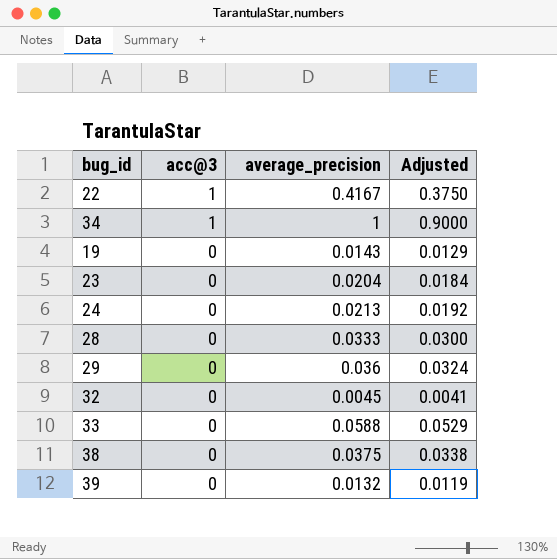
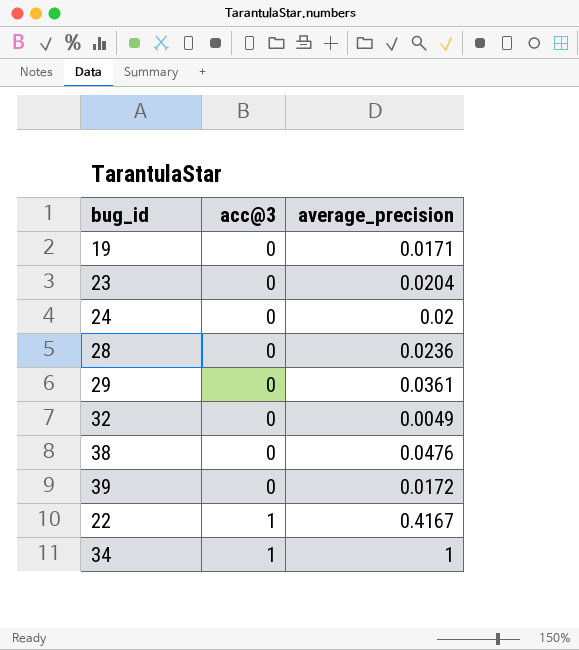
row order: acc@3 descending -> acc@3 ascending
column Adjusted | formula: [average_precision] * 0.9 -> none
row 33: 0 | 0.0588 | 0.0529 -> none
19 | average_precision: 0.0143 -> 0.0171
24 | average_precision: 0.0213 -> 0.02
28 | average_precision: 0.0333 -> 0.0236
29 | average_precision: 0.036 -> 0.0361
32 | average_precision: 0.0045 -> 0.0049
38 | average_precision: 0.0375 -> 0.0476
39 | average_precision: 0.0132 -> 0.0172

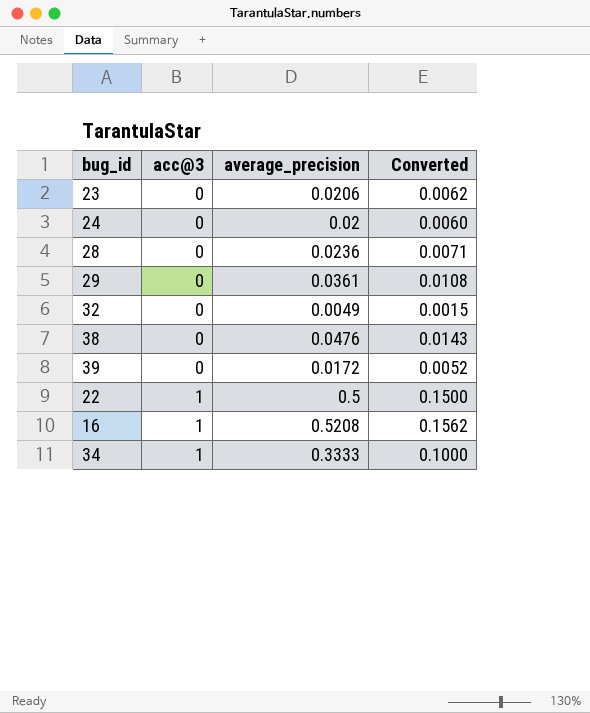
column Converted | formula: none -> [average_precision] * 0.3
row 19: 0 | 0.0171 -> none
23 | average_precision: 0.0204 -> 0.0206
22 | average_precision: 0.4167 -> 0.5
row 16: none -> 1 | 0.5208 | 0.1562
34 | average_precision: 1 -> 0.3333

